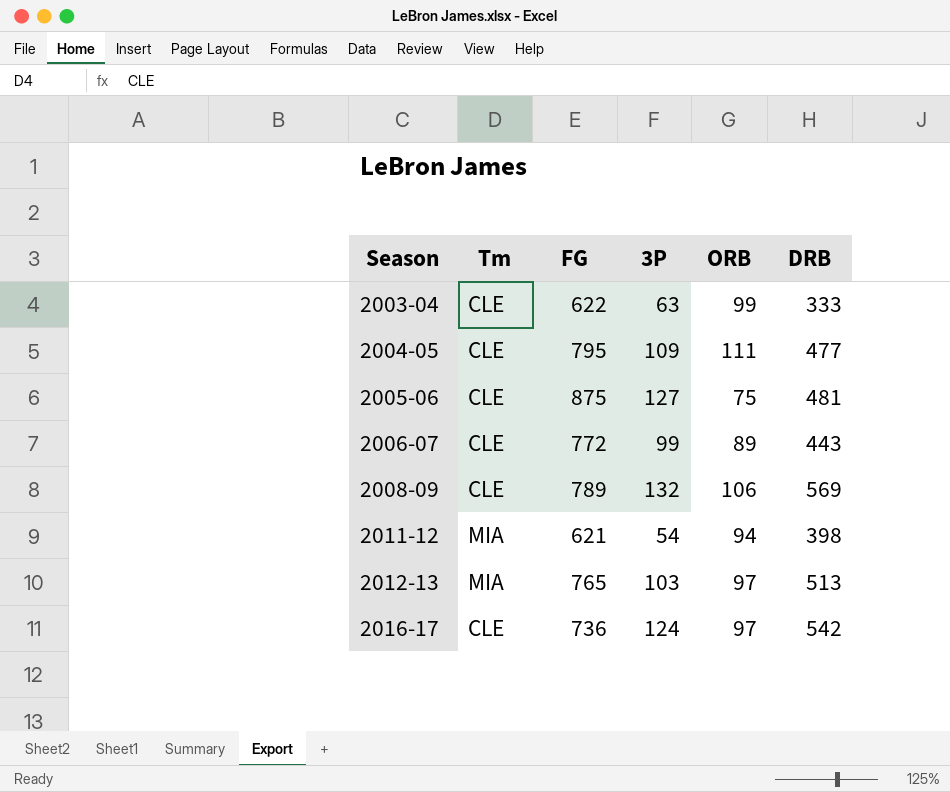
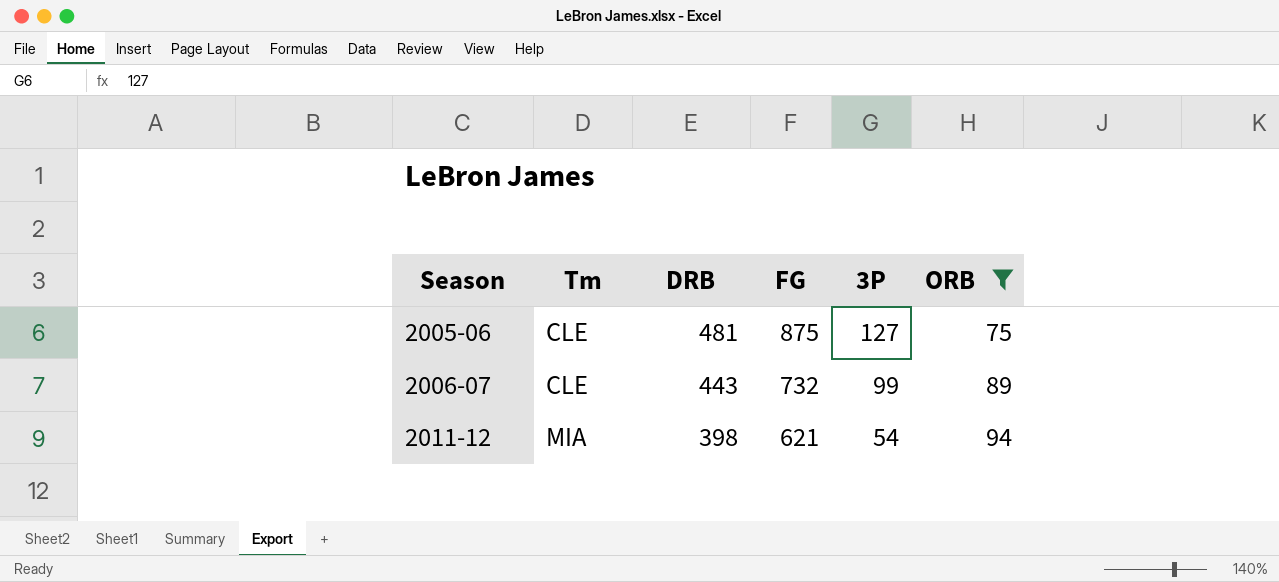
filter: none -> ORB <= 94
column DRB | position: 6 -> 3
2006-07 | FG: 772 -> 732

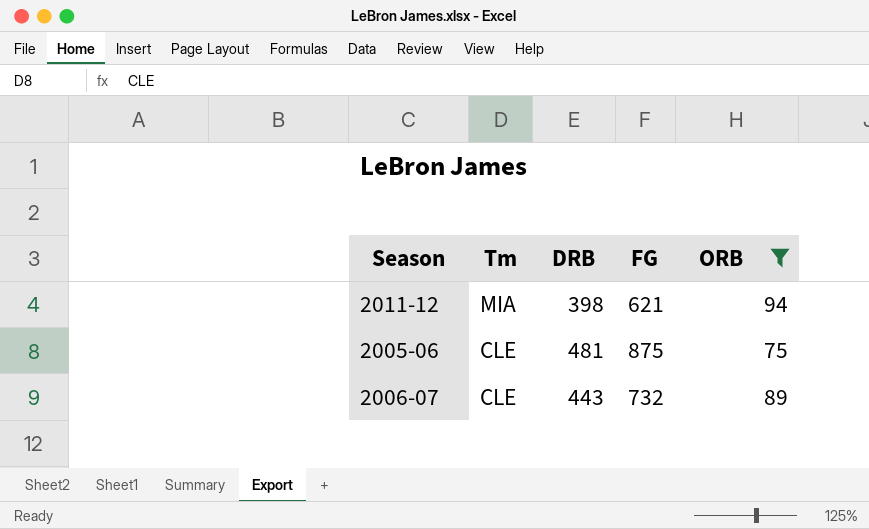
row order: Season ascending -> Tm descending
column 3P | position: 5 -> none

